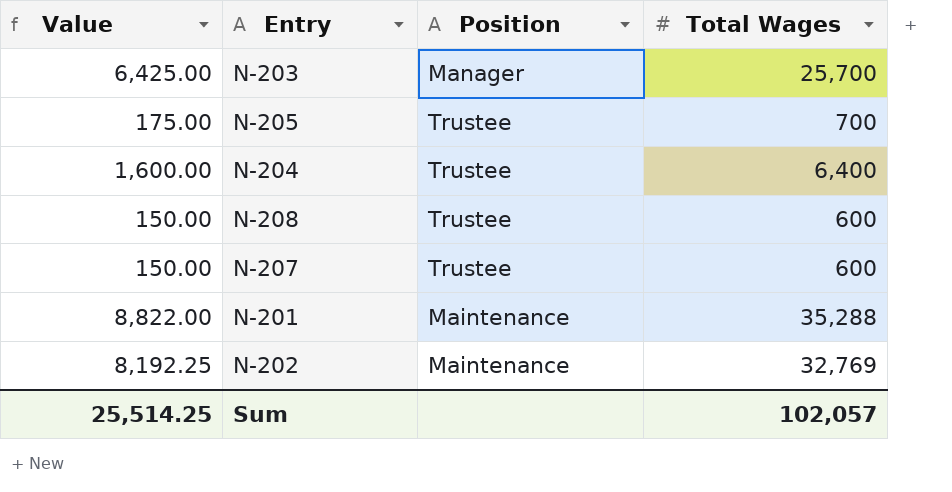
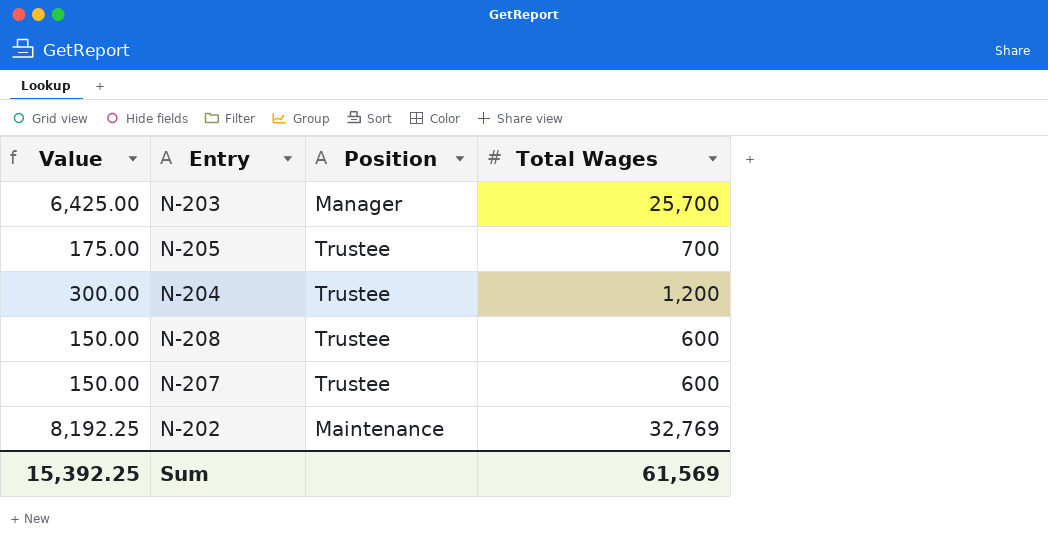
row N-201: 8,822.00 | Maintenance | 35,288 -> none
N-204 | Value: 1,600.00 -> 300.00
N-204 | Total Wages: 6,400 -> 1,200
Sum | Value: 25,514.25 -> 15,392.25
Sum | Total Wages: 102,057 -> 61,569

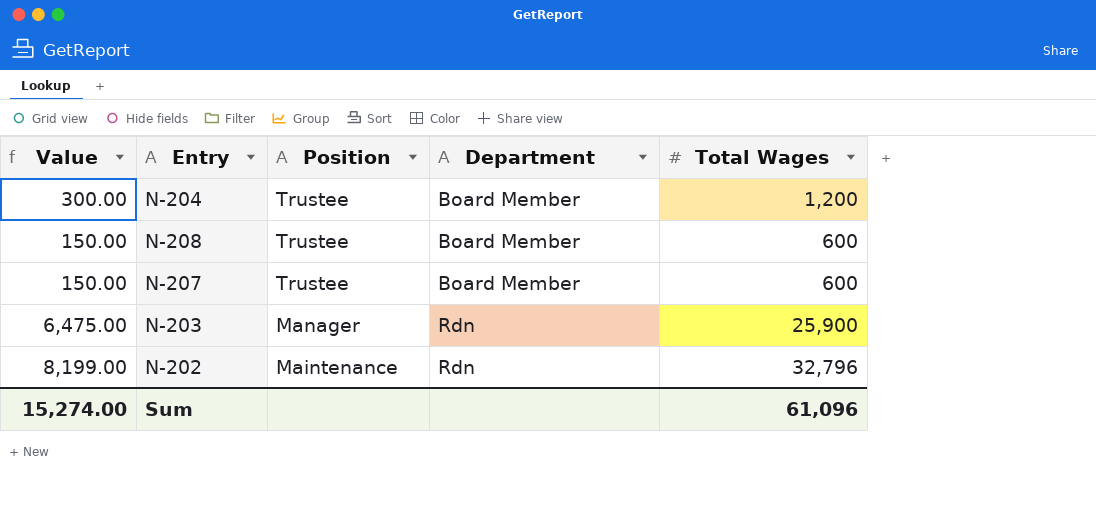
row order: none -> Position descending
column Department | position: none -> 4
row N-205: 175.00 | Trustee | 700 -> none
N-203 | Value: 6,425.00 -> 6,475.00
N-203 | Total Wages: 25,700 -> 25,900
N-202 | Value: 8,192.25 -> 8,199.00
N-202 | Total Wages: 32,769 -> 32,796
Sum | Value: 15,392.25 -> 15,274.00
Sum | Total Wages: 61,569 -> 61,096

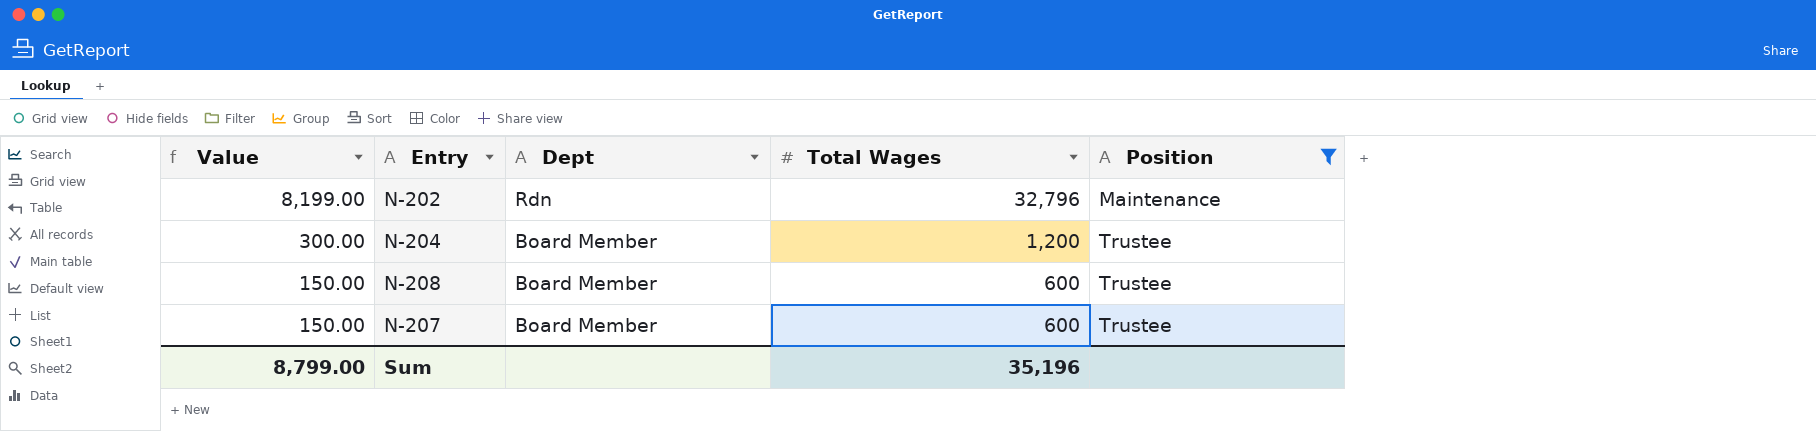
filter: none -> Position != Manager
row order: Position descending -> Value descending
column name: Department -> Dept
column Position | position: 3 -> 5
Sum | Value: 15,274.00 -> 8,799.00
Sum | Total Wages: 61,096 -> 35,196

